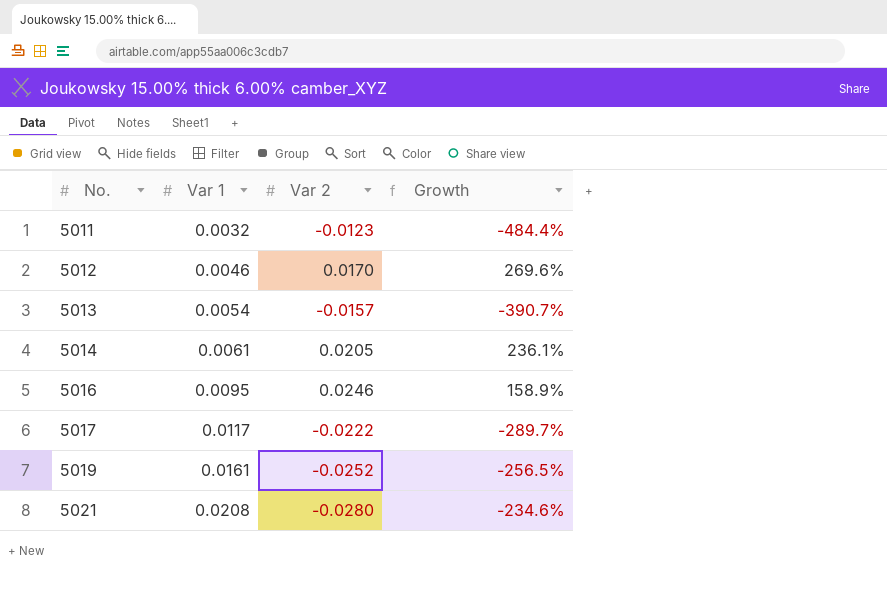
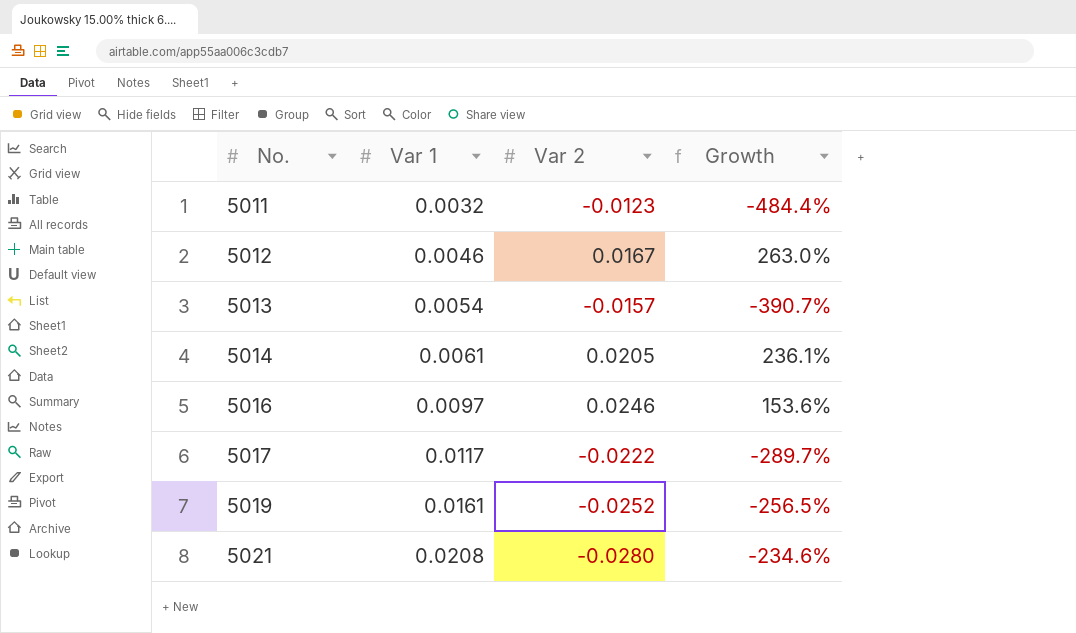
5012 | Var 2: 0.0170 -> 0.0167
5012 | Growth: 269.6% -> 263.0%
5016 | Var 1: 0.0095 -> 0.0097
5016 | Growth: 158.9% -> 153.6%

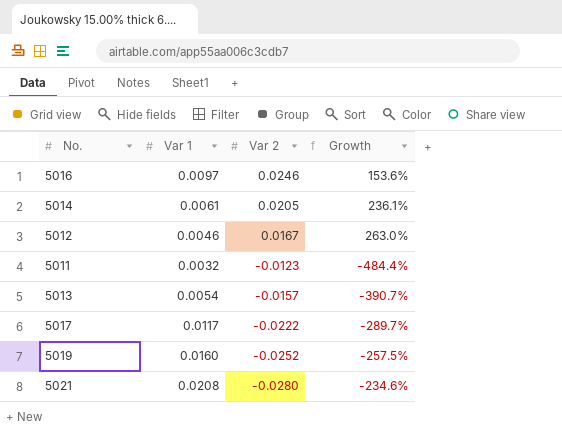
row order: No. ascending -> Var 2 descending
5019 | Var 1: 0.0161 -> 0.0160
5019 | Growth: -256.5% -> -257.5%

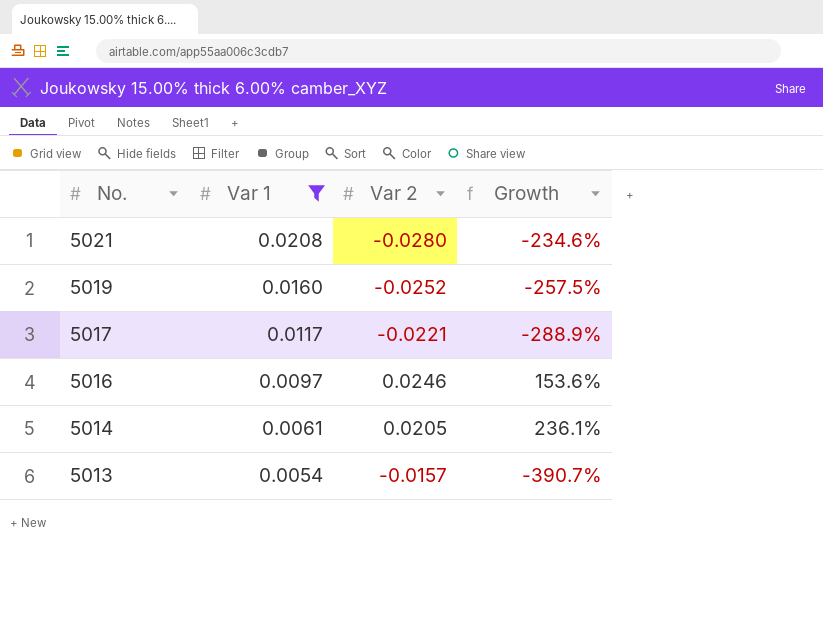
filter: none -> Var 1 >= 0.0054
row order: Var 2 descending -> No. descending
5017 | Var 2: -0.0222 -> -0.0221
5017 | Growth: -289.7% -> -288.9%

